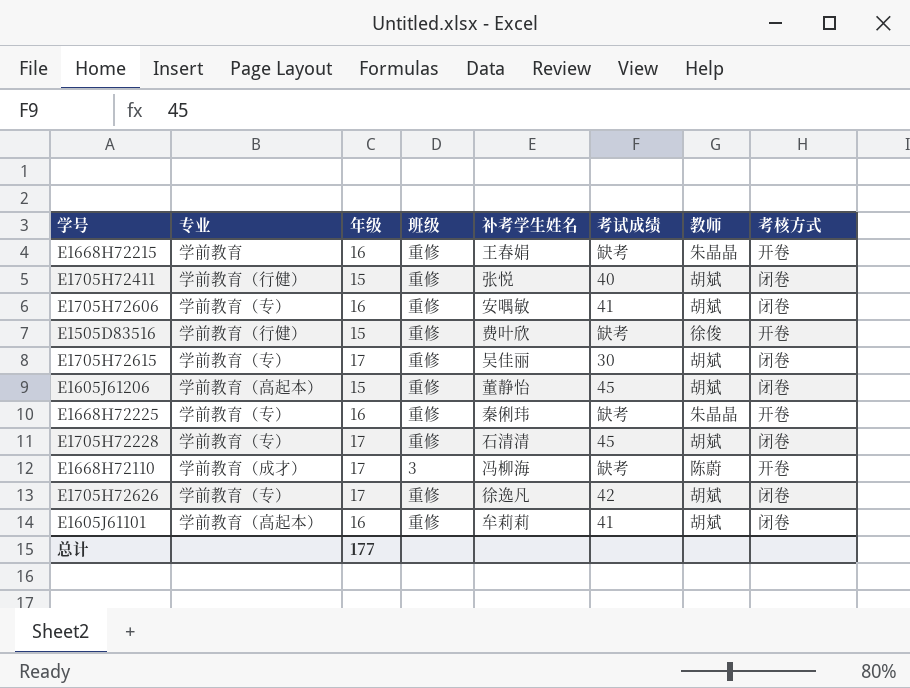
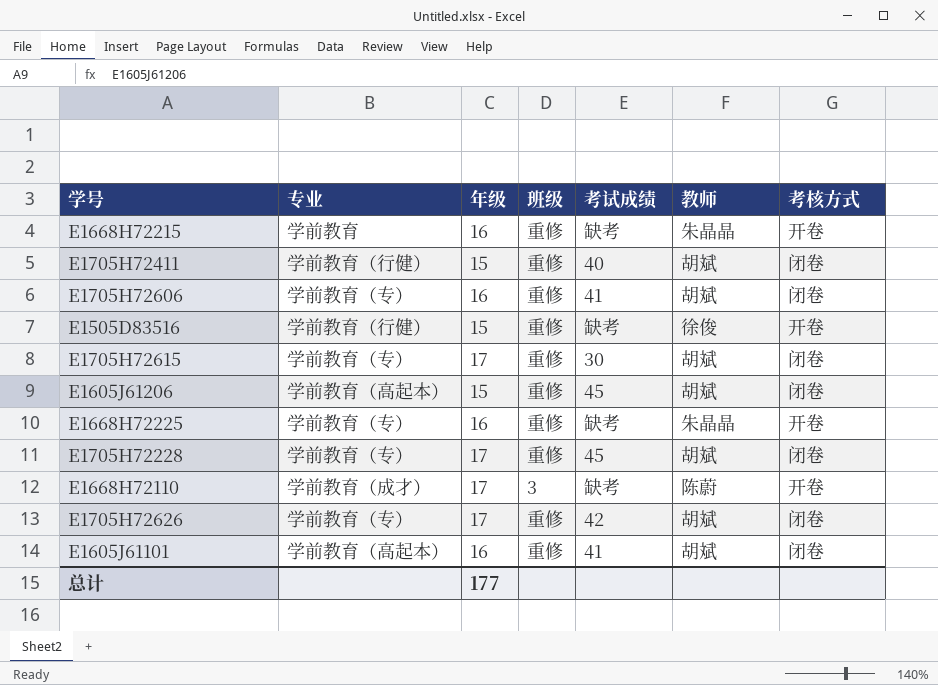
column 补考学生姓名 | position: 5 -> none

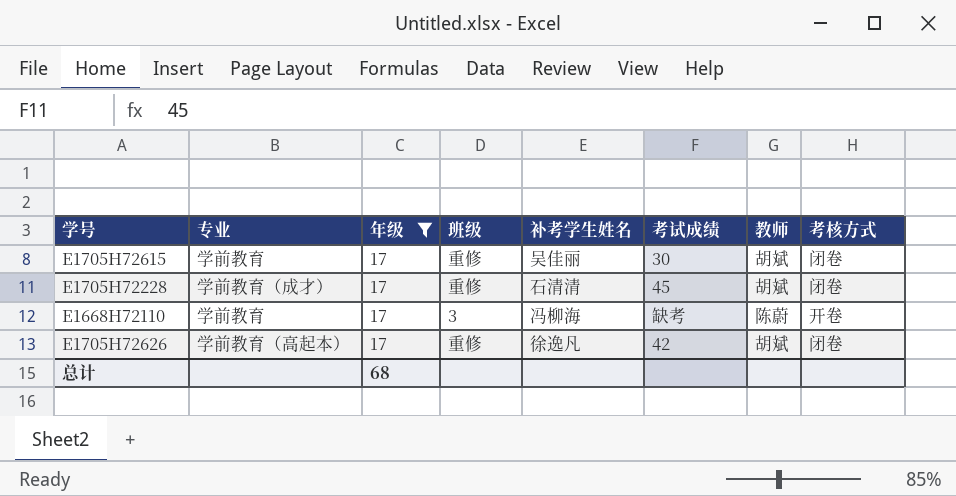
filter: none -> 年级 = 17
column 补考学生姓名 | position: none -> 5
E1705H72615 | 专业: 学前教育（专） -> 学前教育
E1705H72228 | 专业: 学前教育（专） -> 学前教育（成才）
E1668H72110 | 专业: 学前教育（成才） -> 学前教育
E1705H72626 | 专业: 学前教育（专） -> 学前教育（高起本）
总计 | 年级: 177 -> 68

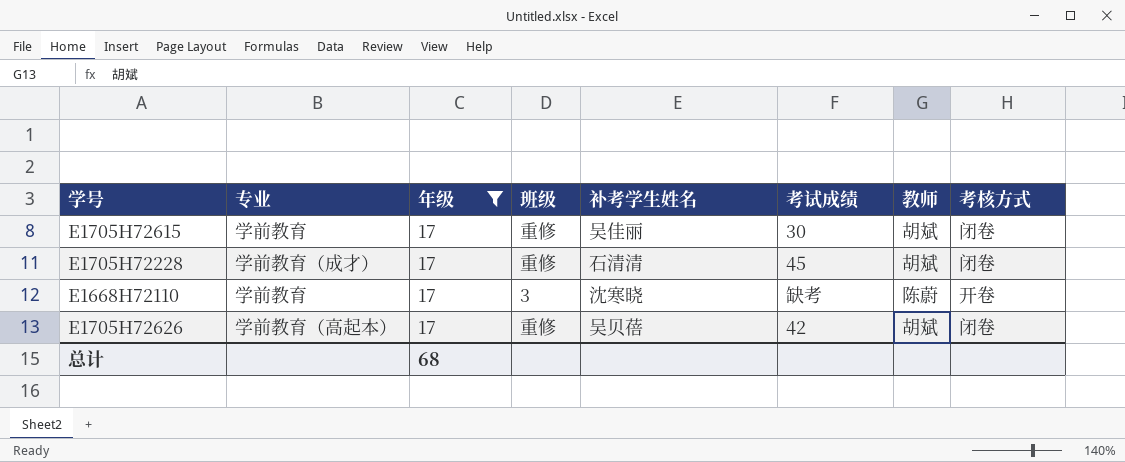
E1668H72110 | 补考学生姓名: 冯柳海 -> 沈寒晓
E1705H72626 | 补考学生姓名: 徐逸凡 -> 吴贝蓓

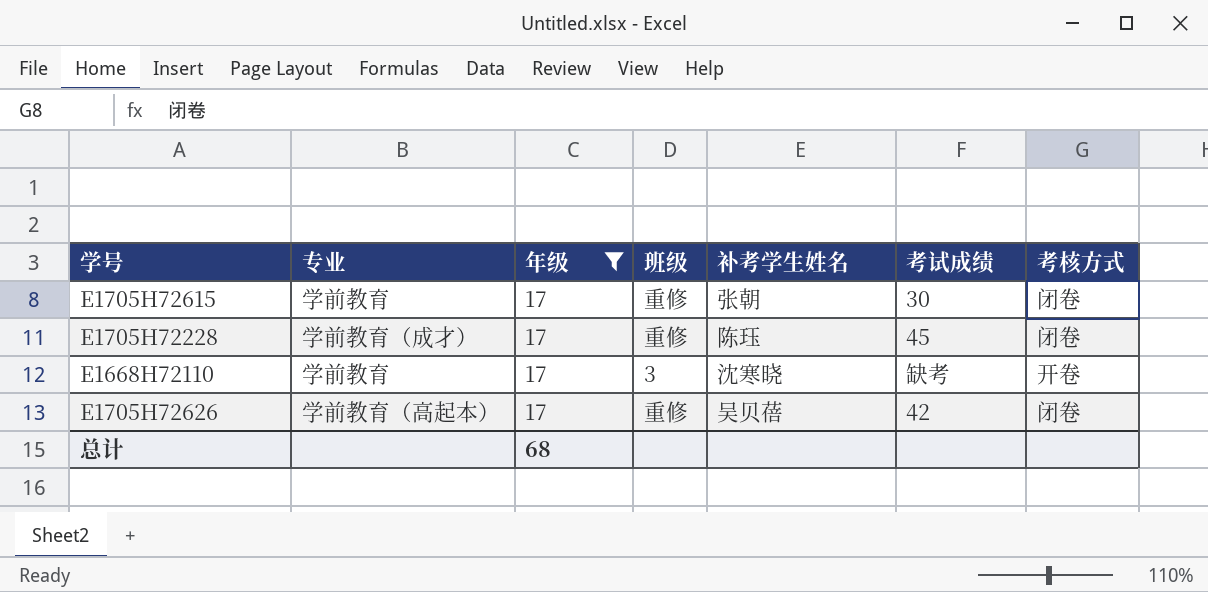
column 教师 | position: 7 -> none
E1705H72615 | 补考学生姓名: 吴佳丽 -> 张朝
E1705H72228 | 补考学生姓名: 石清清 -> 陈珏

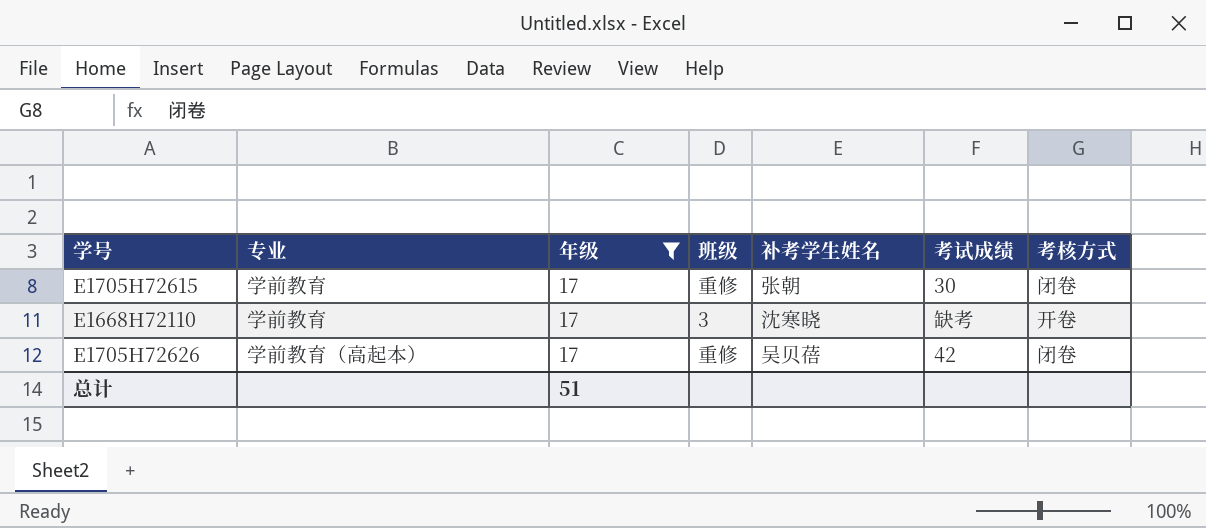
row E1705H72228: 学前教育（成才） | 17 | 重修 | 陈珏 | 45 | 闭卷 -> none
总计 | 年级: 68 -> 51

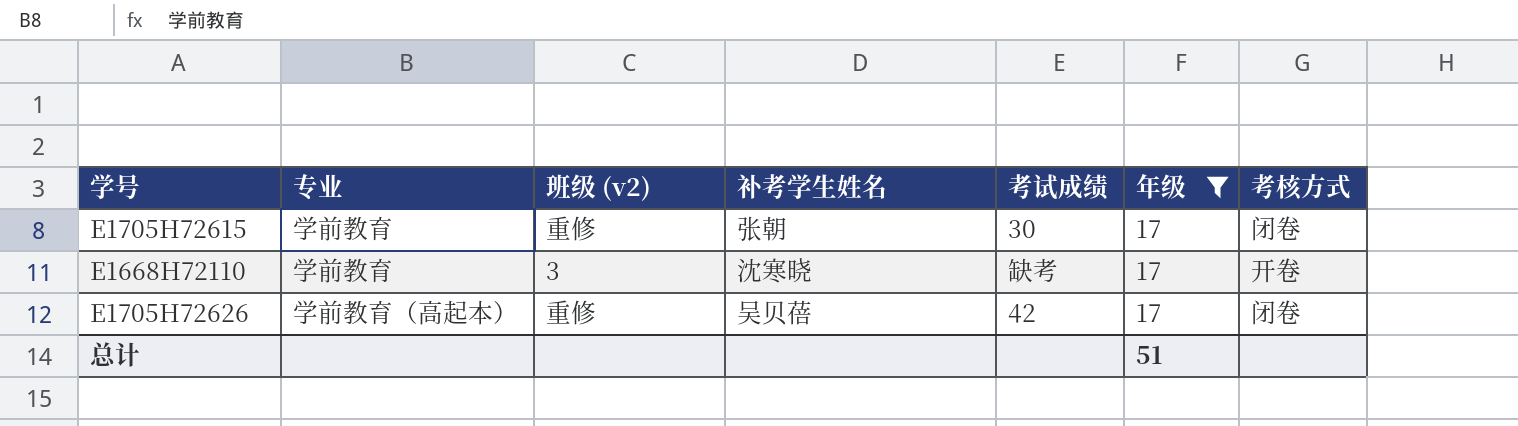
column name: 班级 -> 班级 (v2)
column 年级 | position: 3 -> 6

